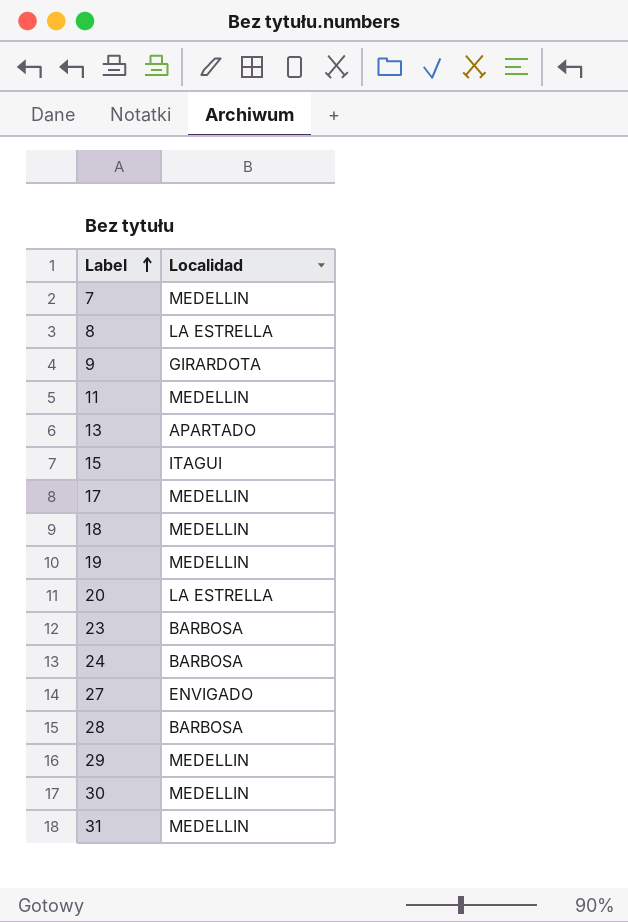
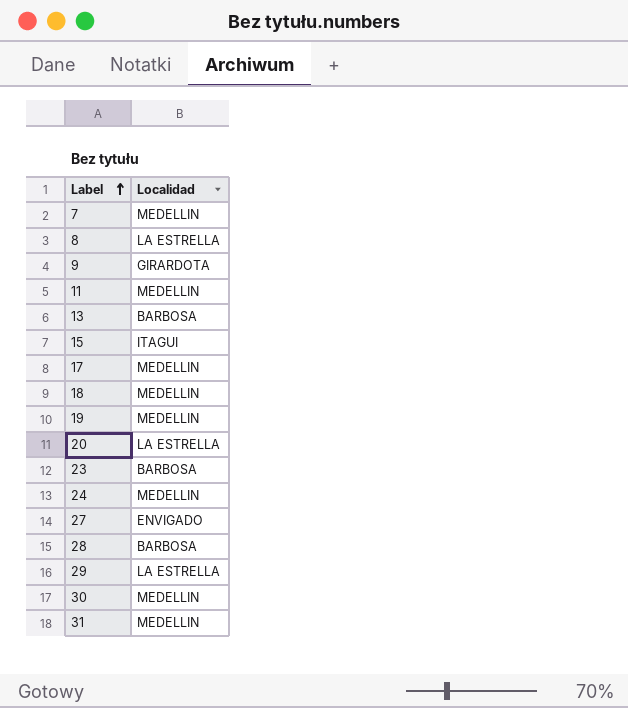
13 | Localidad: APARTADO -> BARBOSA
24 | Localidad: BARBOSA -> MEDELLIN
29 | Localidad: MEDELLIN -> LA ESTRELLA

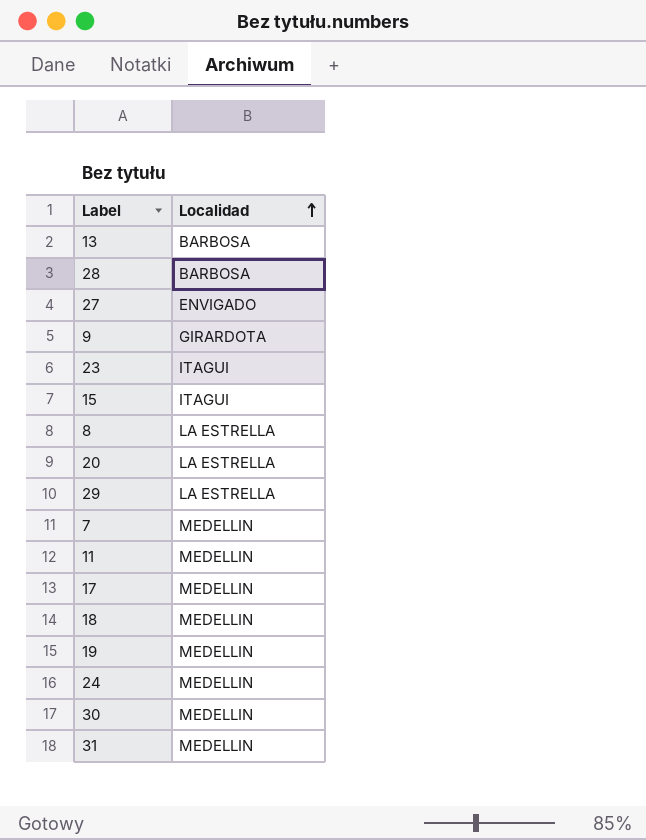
row order: Label ascending -> Localidad ascending
23 | Localidad: BARBOSA -> ITAGUI

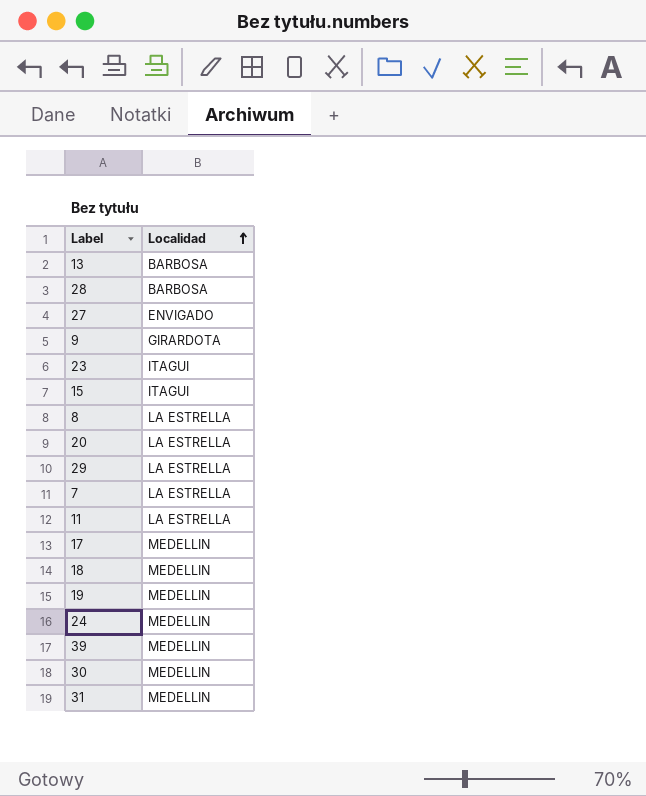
7 | Localidad: MEDELLIN -> LA ESTRELLA
11 | Localidad: MEDELLIN -> LA ESTRELLA
row 39: none -> MEDELLIN

